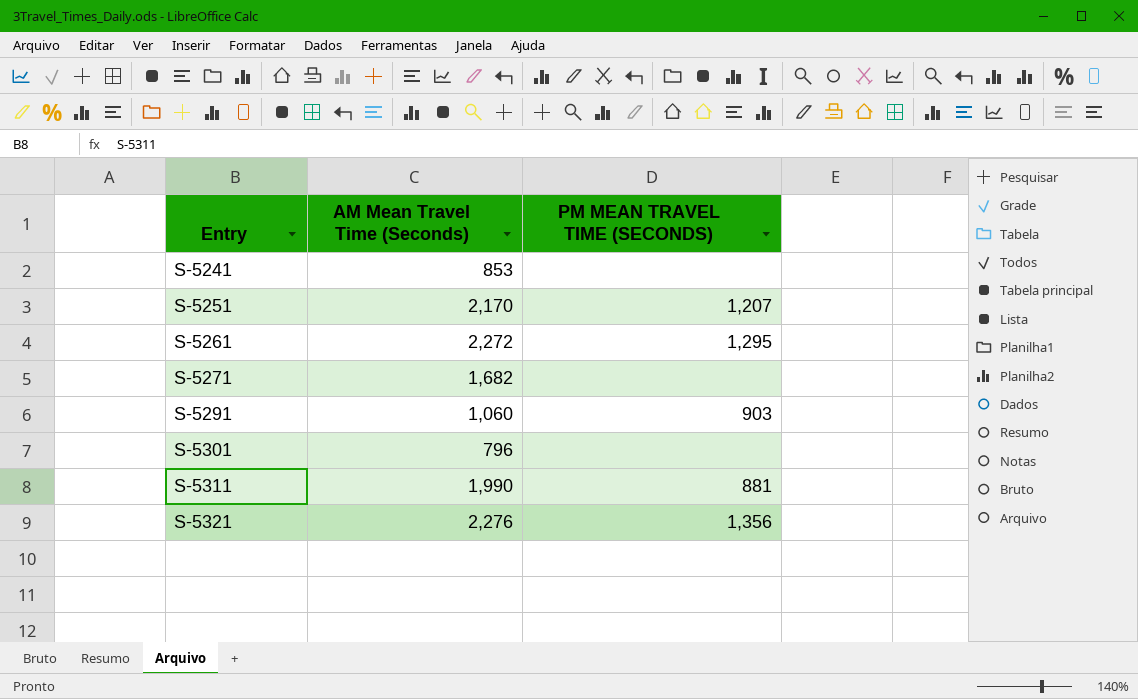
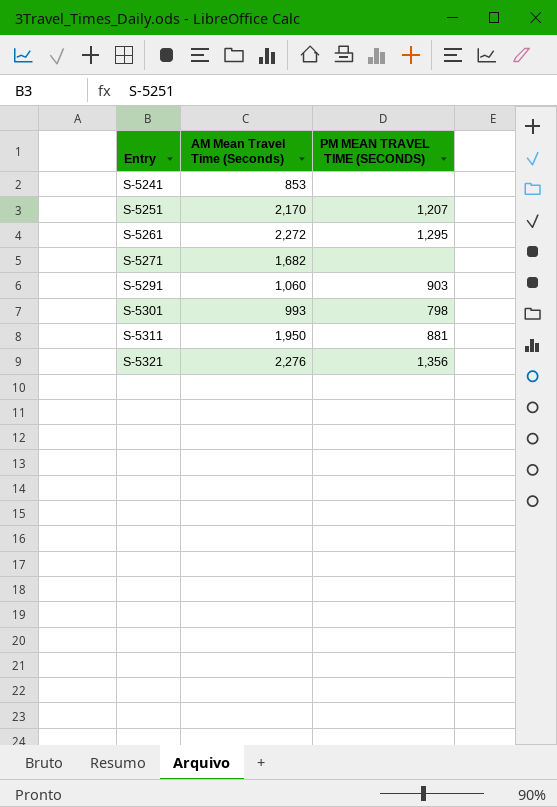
S-5301 | AM Mean Travel Time (Seconds): 796 -> 993
S-5301 | PM MEAN TRAVEL TIME (SECONDS): none -> 798
S-5311 | AM Mean Travel Time (Seconds): 1,990 -> 1,950

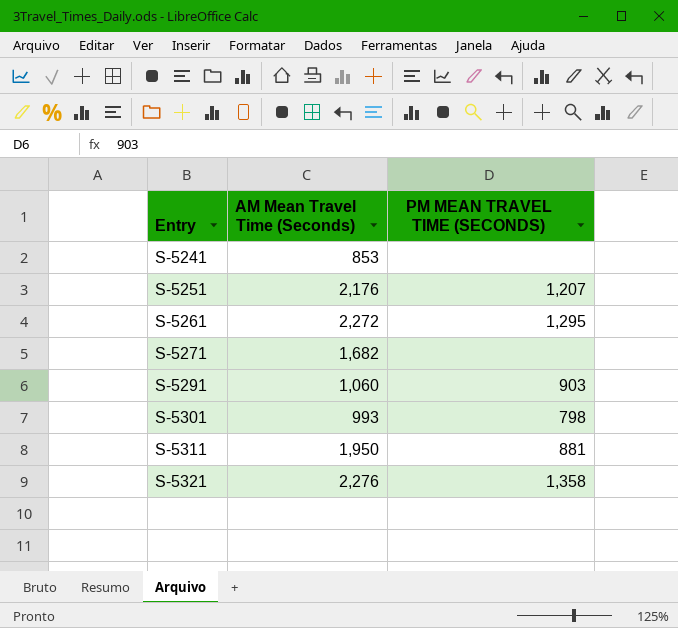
S-5251 | AM Mean Travel Time (Seconds): 2,170 -> 2,176
S-5321 | PM MEAN TRAVEL TIME (SECONDS): 1,356 -> 1,358

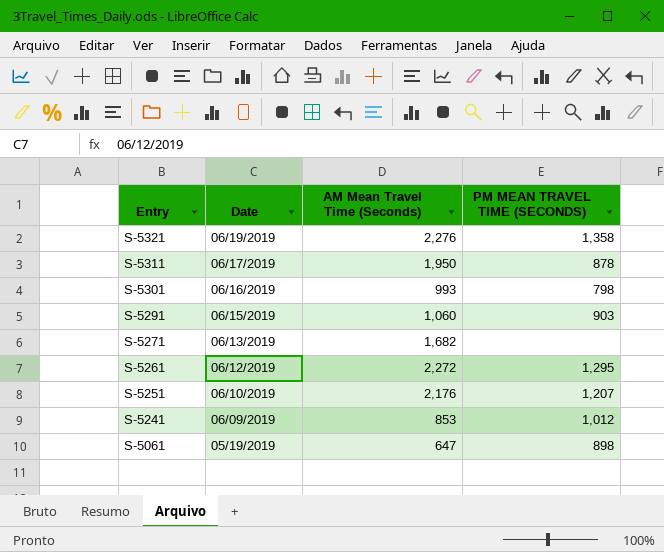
row order: Entry ascending -> Entry descending
column Date | position: none -> 2
S-5311 | PM MEAN TRAVEL TIME (SECONDS): 881 -> 878
S-5241 | PM MEAN TRAVEL TIME (SECONDS): none -> 1,012
row S-5061: none -> 05/19/2019 | 647 | 898

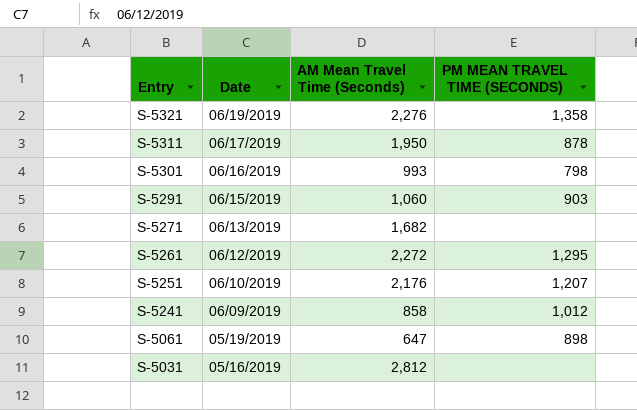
S-5241 | AM Mean Travel Time (Seconds): 853 -> 858
row S-5031: none -> 05/16/2019 | 2,812 | none

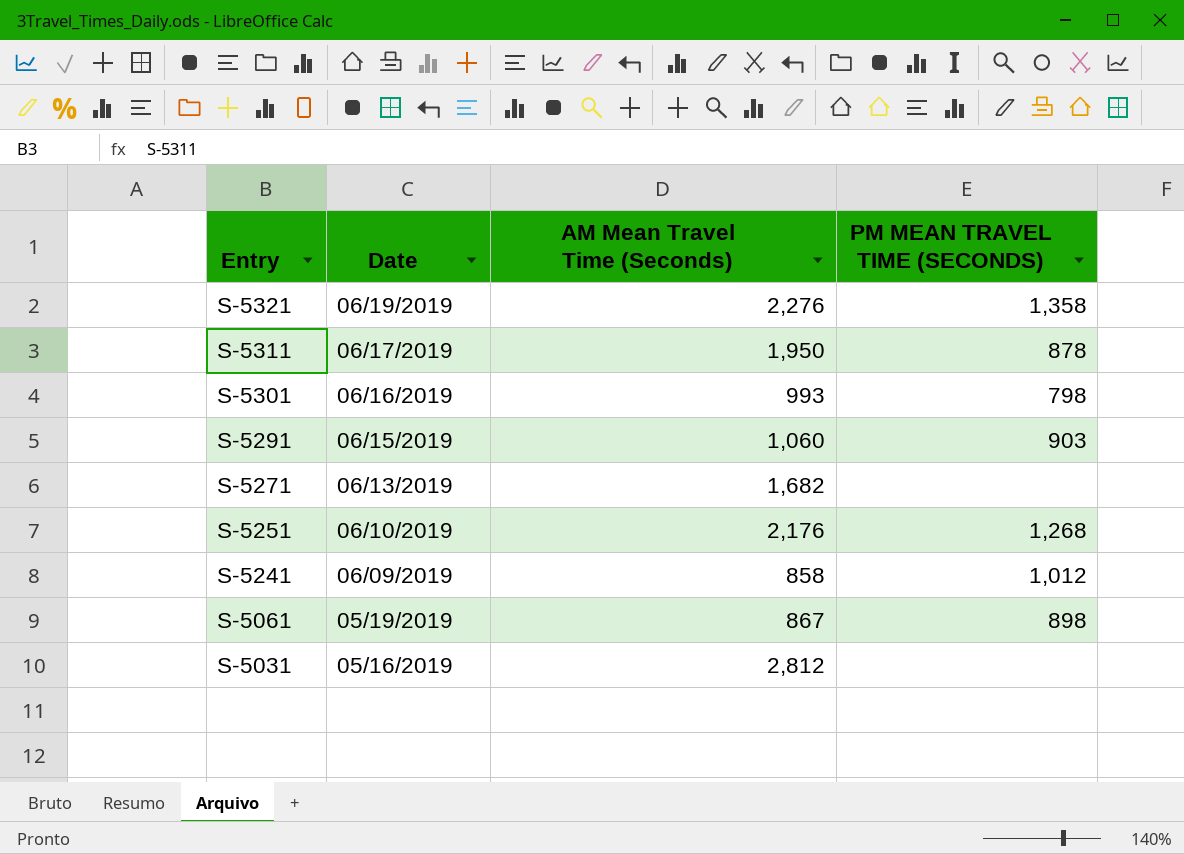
row S-5261: 06/12/2019 | 2,272 | 1,295 -> none
S-5251 | PM MEAN TRAVEL TIME (SECONDS): 1,207 -> 1,268
S-5061 | AM Mean Travel Time (Seconds): 647 -> 867

